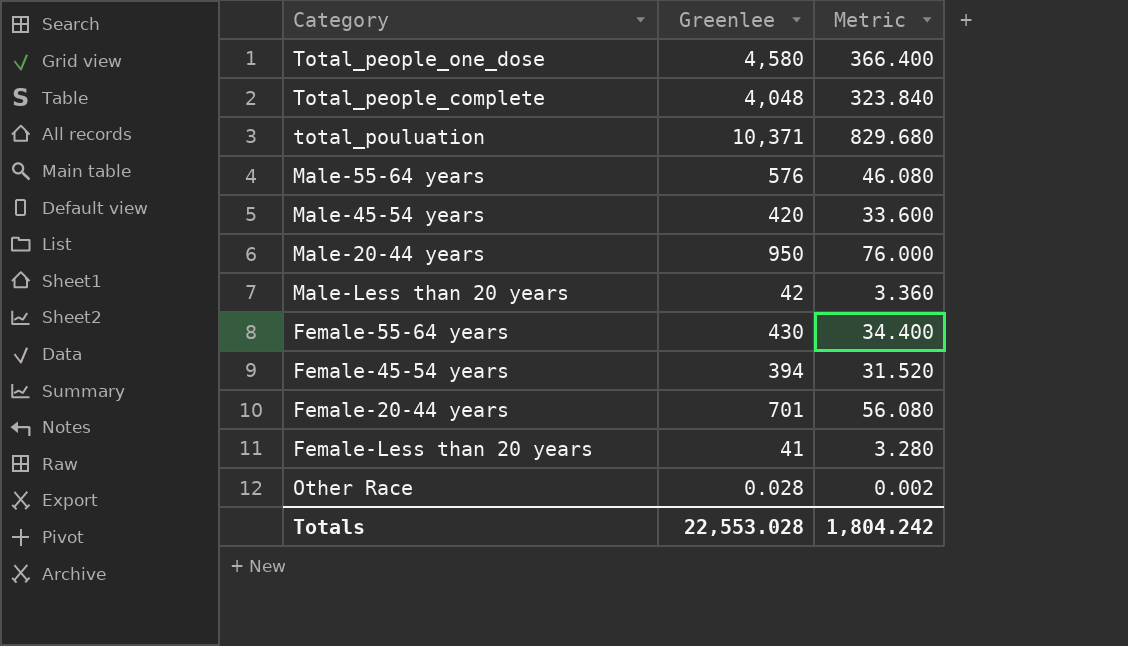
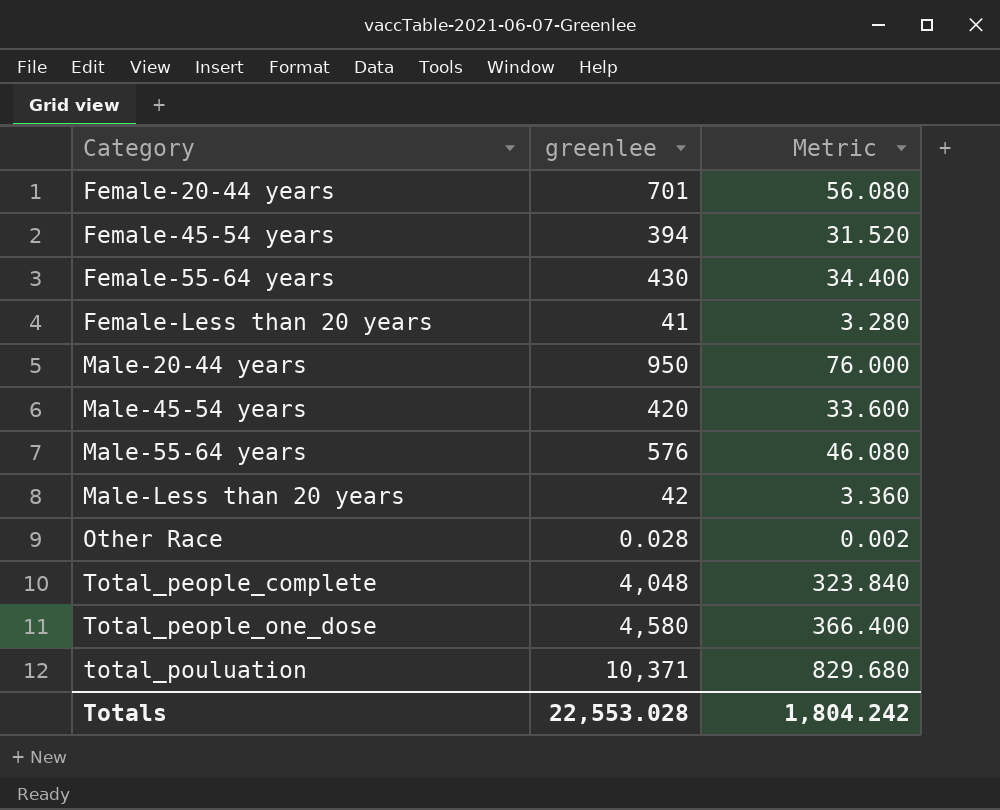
row order: none -> Category ascending
column name: Greenlee -> greenlee

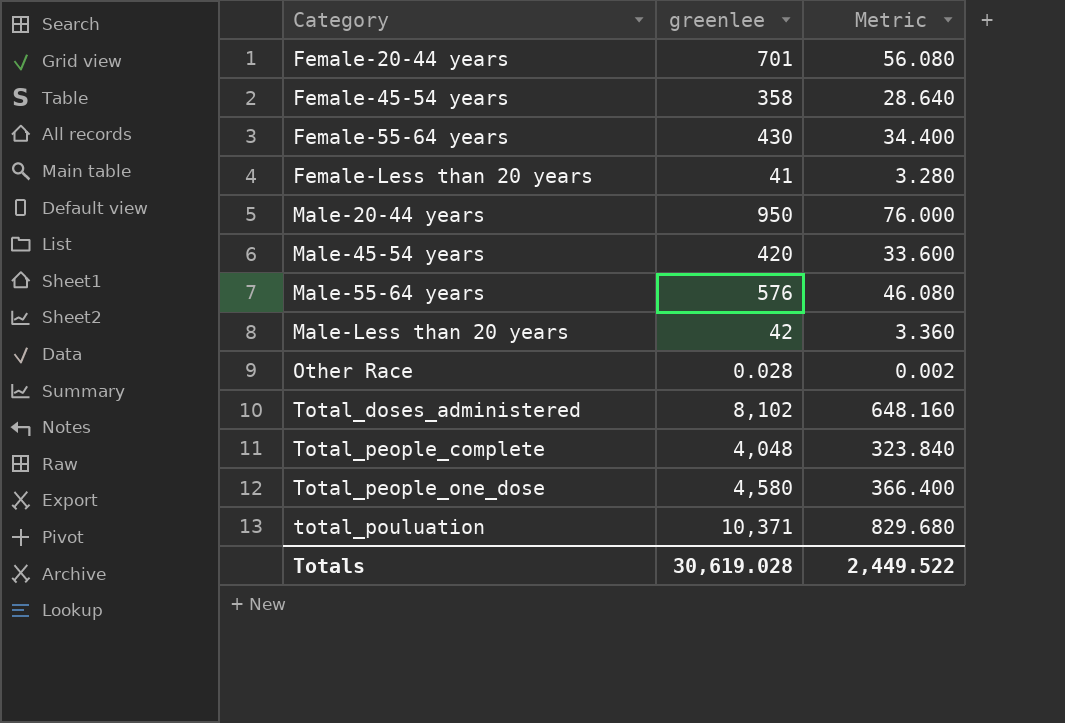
Female-45-54 years | greenlee: 394 -> 358
Female-45-54 years | Metric: 31.520 -> 28.640
row Total_doses_administered: none -> 8,102 | 648.160
Totals | greenlee: 22,553.028 -> 30,619.028
Totals | Metric: 1,804.242 -> 2,449.522

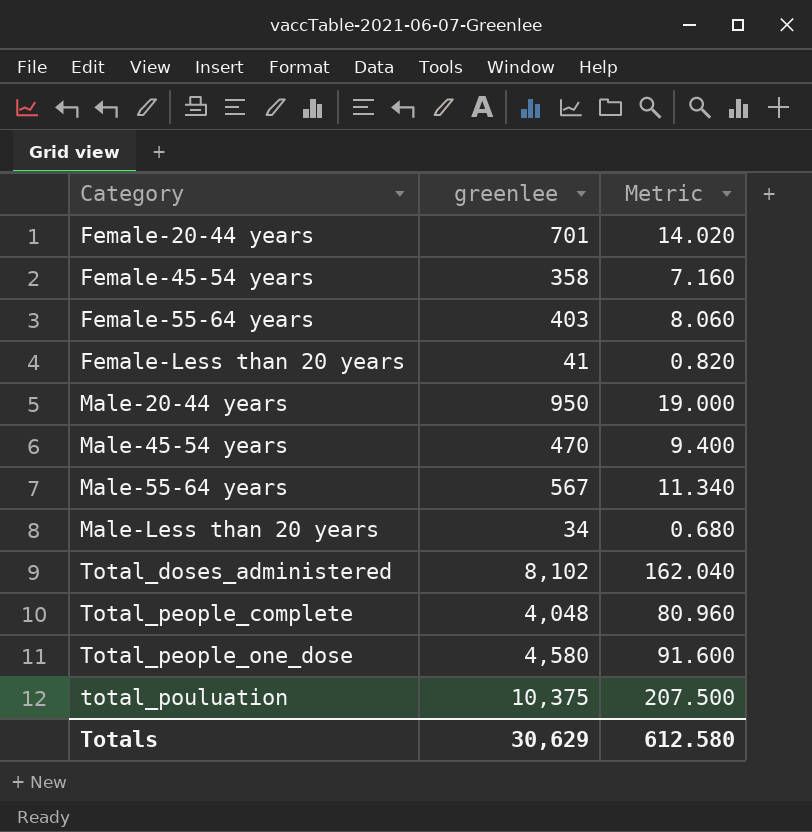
column Metric | formula: [greenlee] * 0.08 -> [greenlee] * 0.02
row Other Race: 0.028 | 0.002 -> none
Female-55-64 years | greenlee: 430 -> 403
Male-45-54 years | greenlee: 420 -> 470
Male-55-64 years | greenlee: 576 -> 567
Male-Less than 20 years | greenlee: 42 -> 34
total_pouluation | greenlee: 10,371 -> 10,375
Totals | greenlee: 30,619.028 -> 30,629
Totals | Metric: 2,449.522 -> 612.580

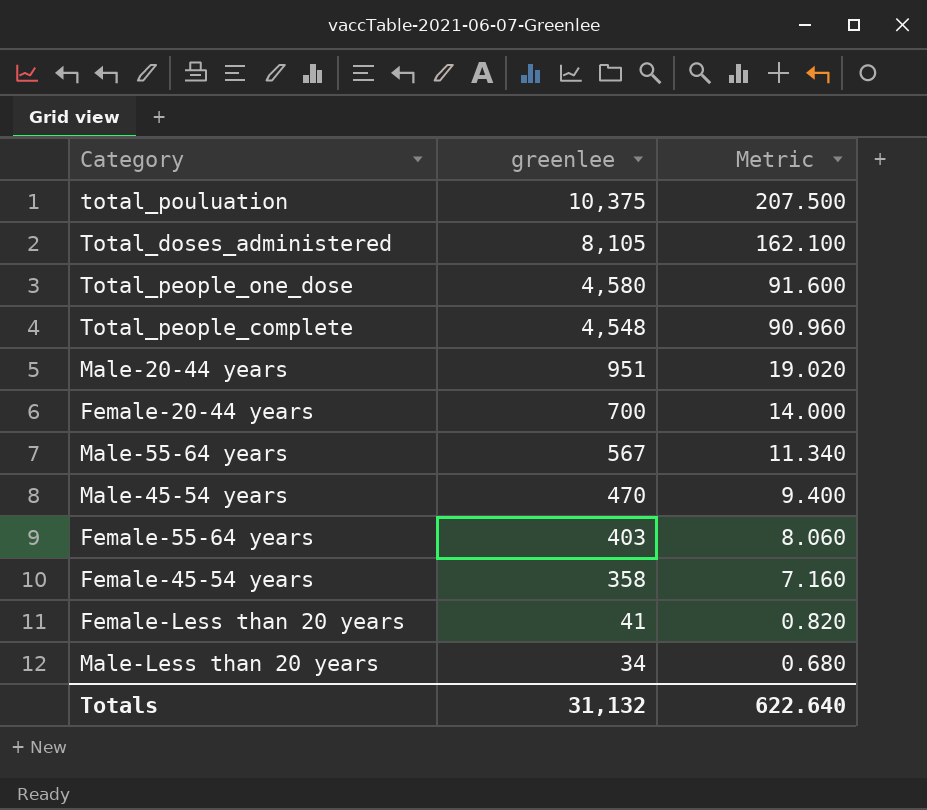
row order: Category ascending -> greenlee descending
Total_doses_administered | greenlee: 8,102 -> 8,105
Total_doses_administered | Metric: 162.040 -> 162.100
Total_people_complete | greenlee: 4,048 -> 4,548
Total_people_complete | Metric: 80.960 -> 90.960
Male-20-44 years | greenlee: 950 -> 951
Male-20-44 years | Metric: 19.000 -> 19.020
Female-20-44 years | greenlee: 701 -> 700
Female-20-44 years | Metric: 14.020 -> 14.000
Totals | greenlee: 30,629 -> 31,132
Totals | Metric: 612.580 -> 622.640

